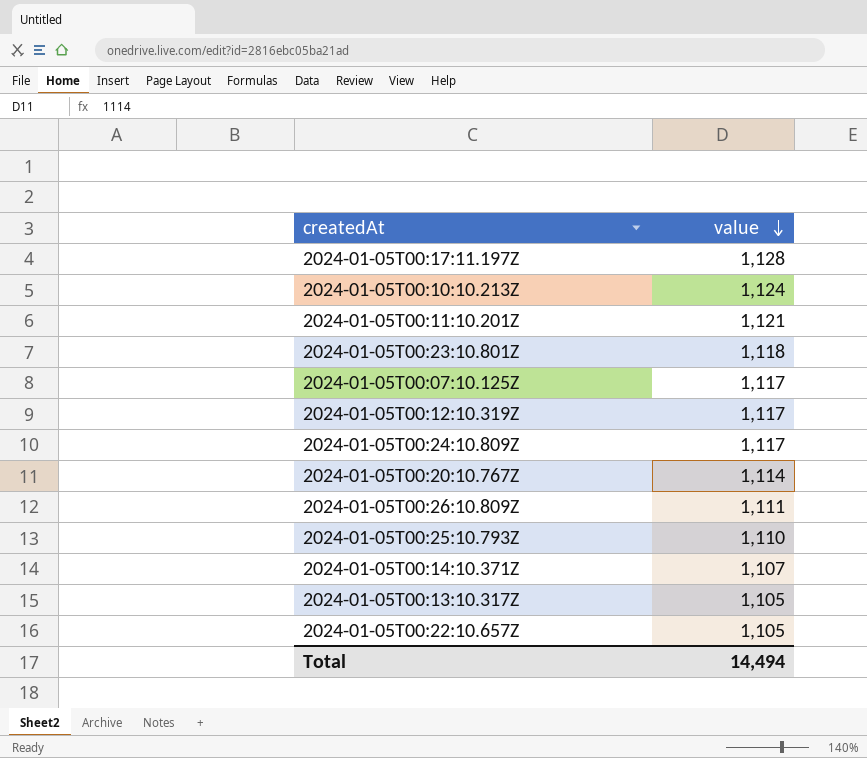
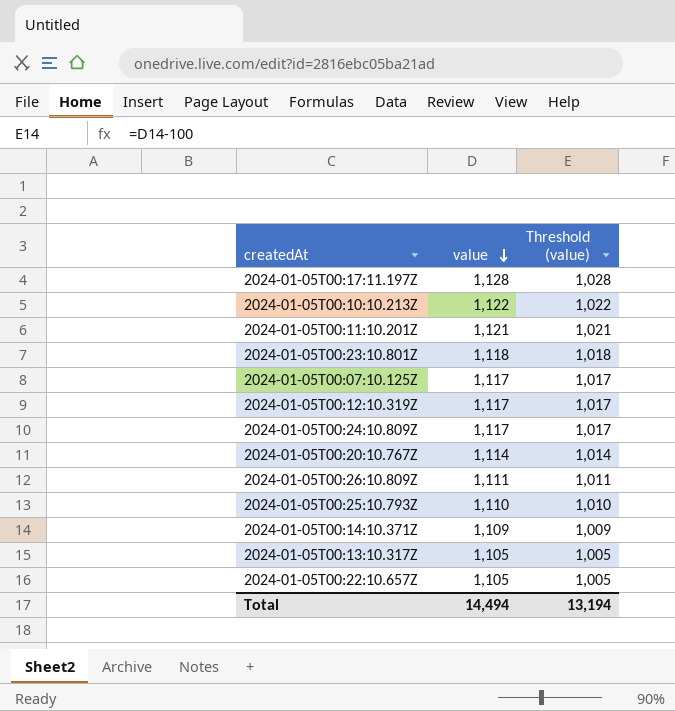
column Threshold (value) | formula: none -> [value] - 100
2024-01-05T00:10:10.213Z | value: 1,124 -> 1,122
2024-01-05T00:14:10.371Z | value: 1,107 -> 1,109

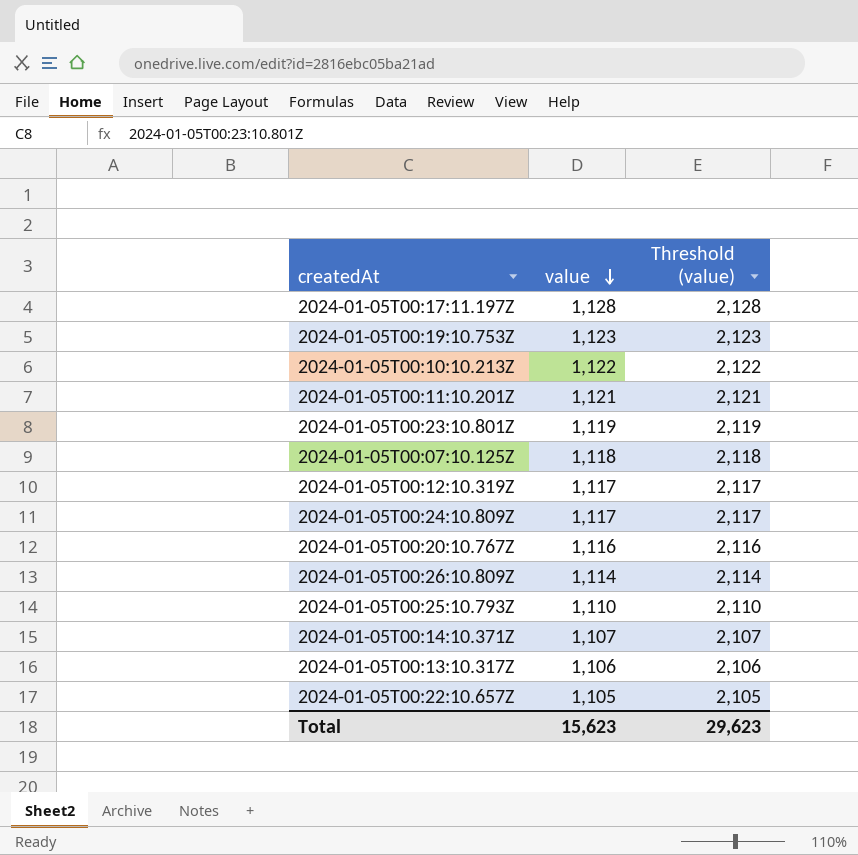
column Threshold (value) | formula: [value] - 100 -> [value] + 1000
row 2024-01-05T00:19:10.753Z: none -> 1,123 | 2,123
2024-01-05T00:23:10.801Z | value: 1,118 -> 1,119
2024-01-05T00:07:10.125Z | value: 1,117 -> 1,118
2024-01-05T00:20:10.767Z | value: 1,114 -> 1,116
2024-01-05T00:26:10.809Z | value: 1,111 -> 1,114
2024-01-05T00:14:10.371Z | value: 1,109 -> 1,107
2024-01-05T00:13:10.317Z | value: 1,105 -> 1,106
Total | value: 14,494 -> 15,623
Total | Threshold (value): 13,194 -> 29,623

